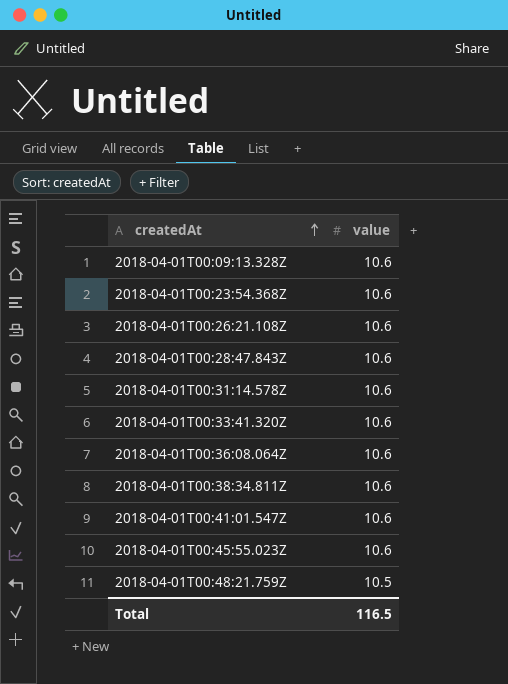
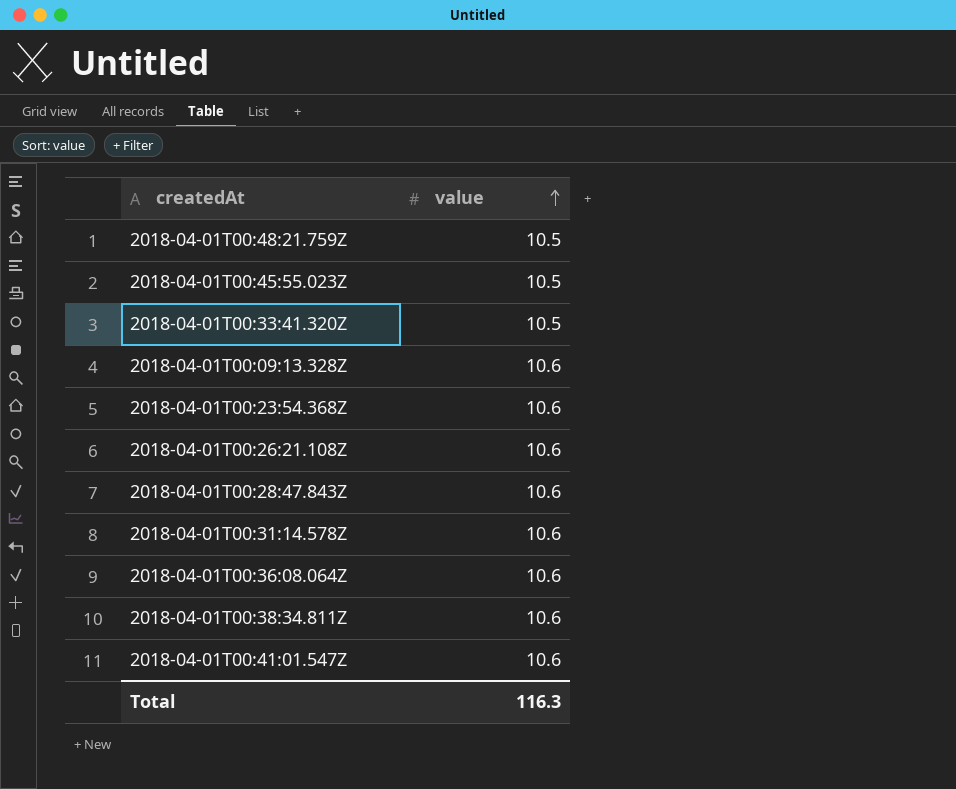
row order: createdAt ascending -> value ascending
2018-04-01T00:45:55.023Z | value: 10.6 -> 10.5
2018-04-01T00:33:41.320Z | value: 10.6 -> 10.5
Total | value: 116.5 -> 116.3

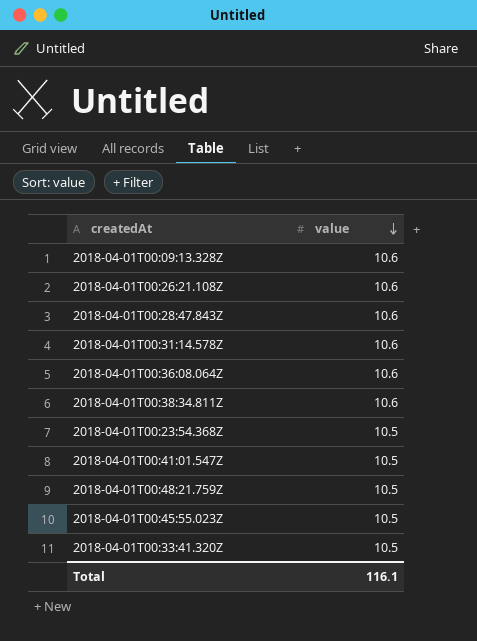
row order: value ascending -> value descending
2018-04-01T00:23:54.368Z | value: 10.6 -> 10.5
2018-04-01T00:41:01.547Z | value: 10.6 -> 10.5
Total | value: 116.3 -> 116.1

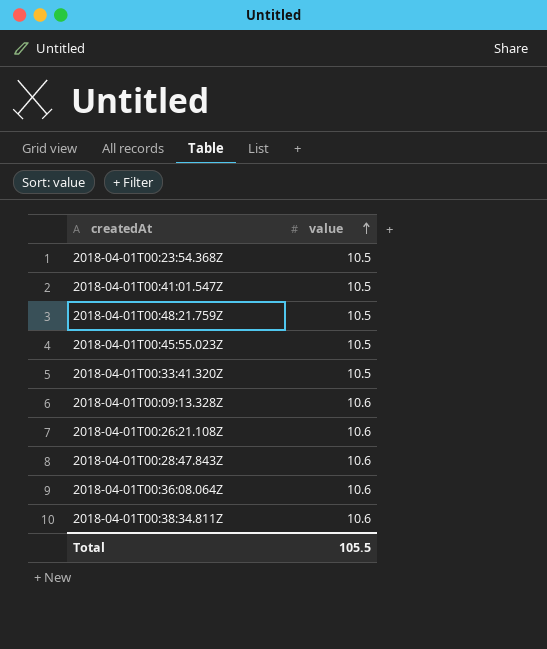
row order: value descending -> value ascending
row 2018-04-01T00:31:14.578Z: 10.6 -> none
Total | value: 116.1 -> 105.5

